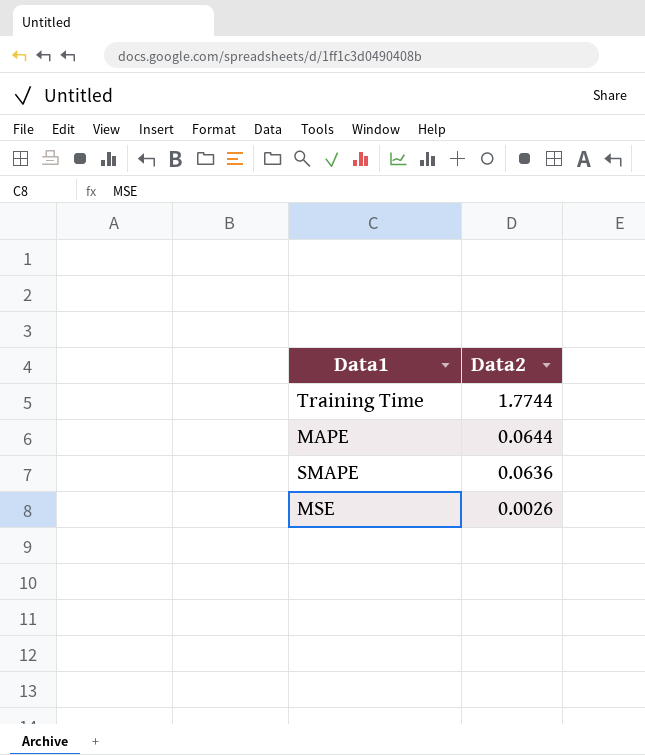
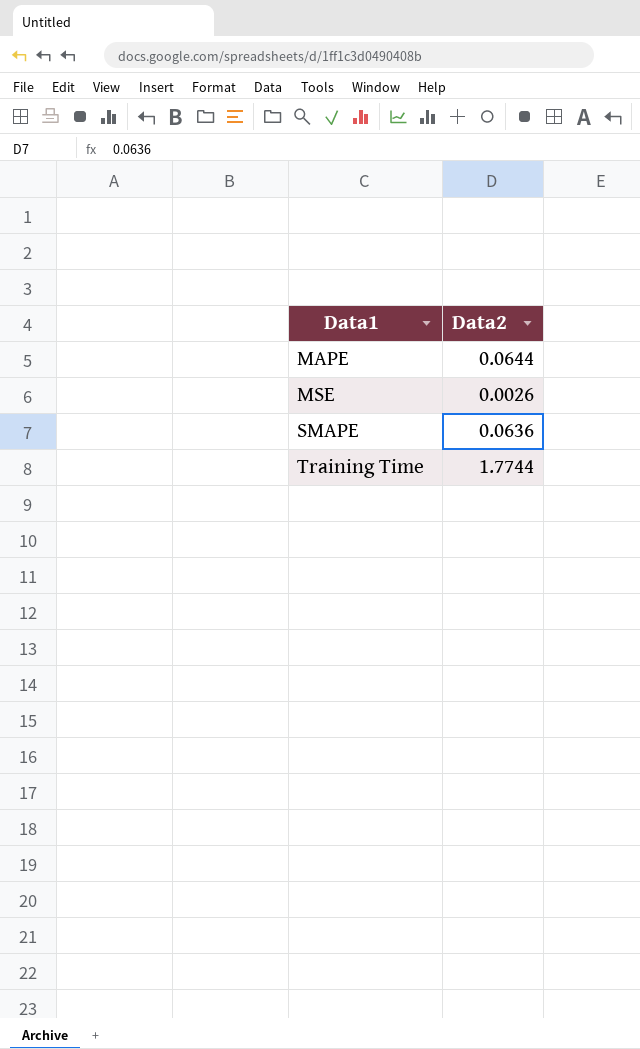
row order: Data2 descending -> Data1 ascending

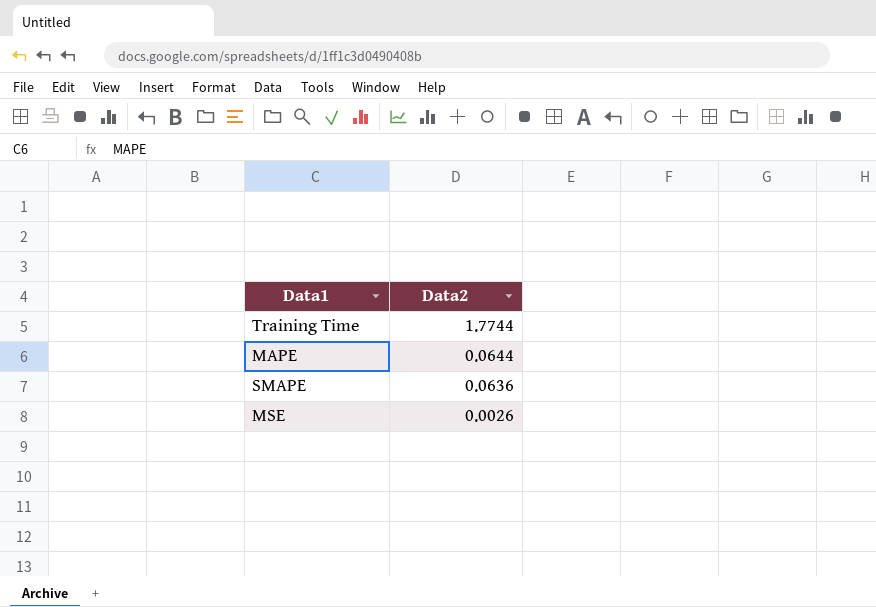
row order: Data1 ascending -> Data2 descending

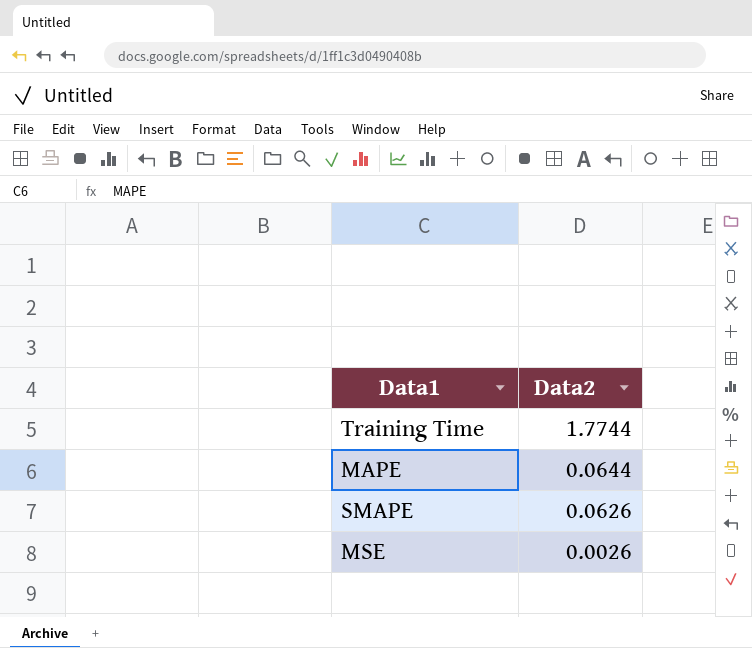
SMAPE | Data2: 0.0636 -> 0.0626

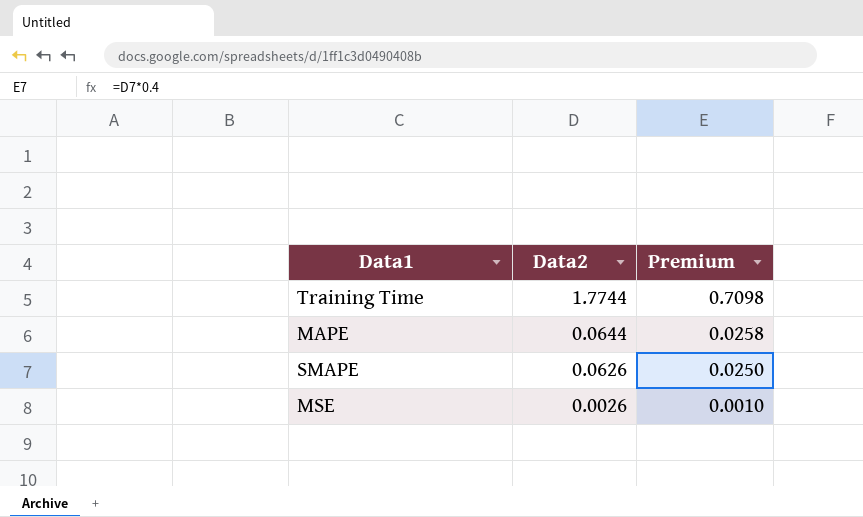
column Premium | formula: none -> [Data2] * 0.4

